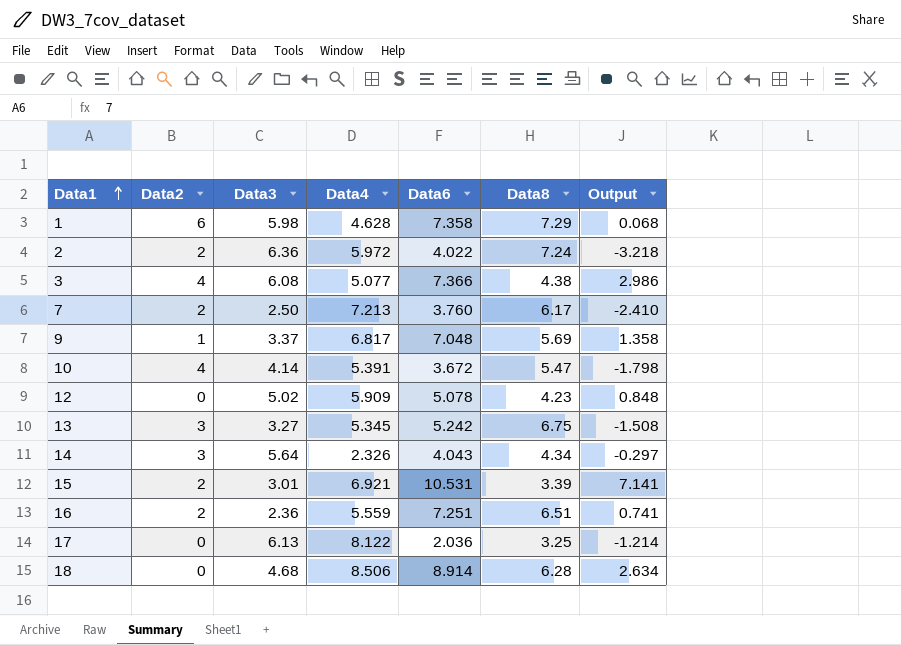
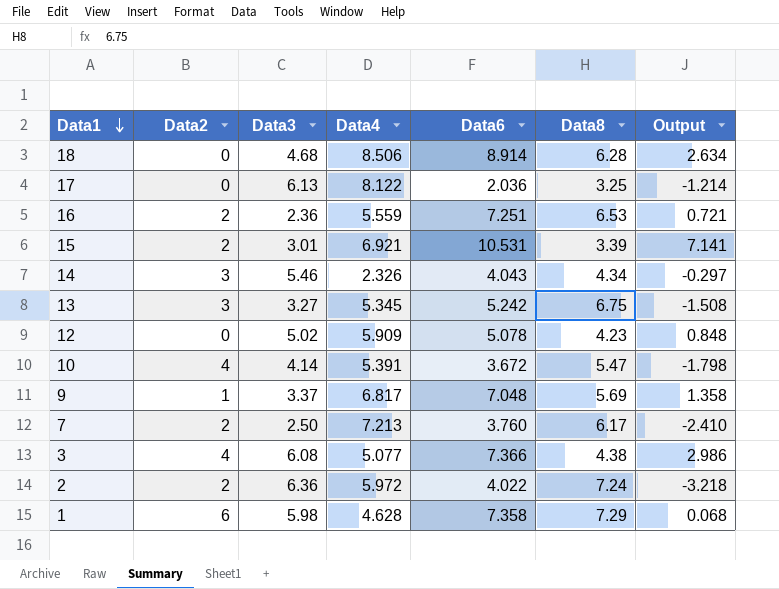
row order: Data1 ascending -> Data1 descending
16 | Data8: 6.51 -> 6.53
16 | Output: 0.741 -> 0.721
14 | Data3: 5.64 -> 5.46

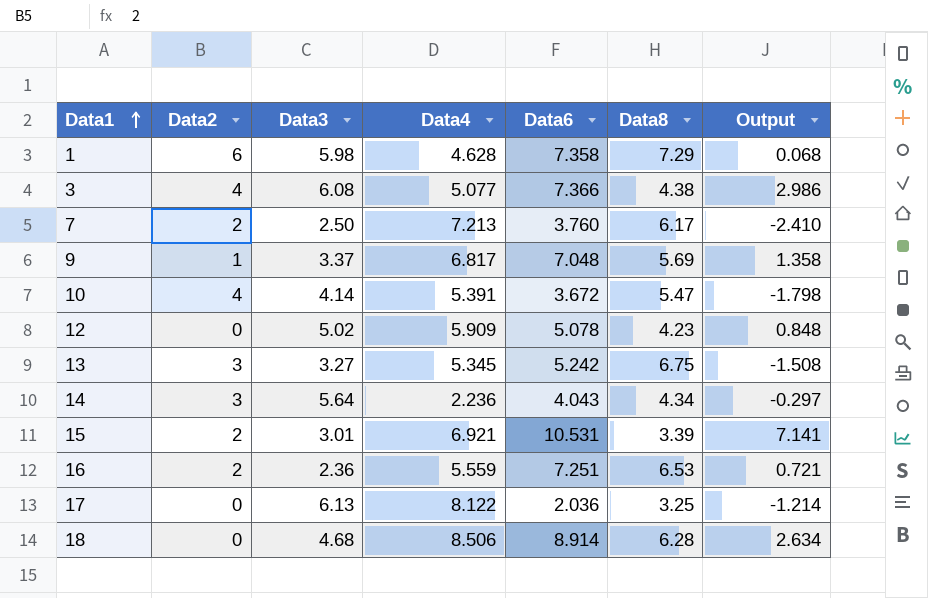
row order: Data1 descending -> Data1 ascending
row 2: 2 | 6.36 | 5.972 | 4.022 | 7.24 | -3.218 -> none
14 | Data3: 5.46 -> 5.64
14 | Data4: 2.326 -> 2.236

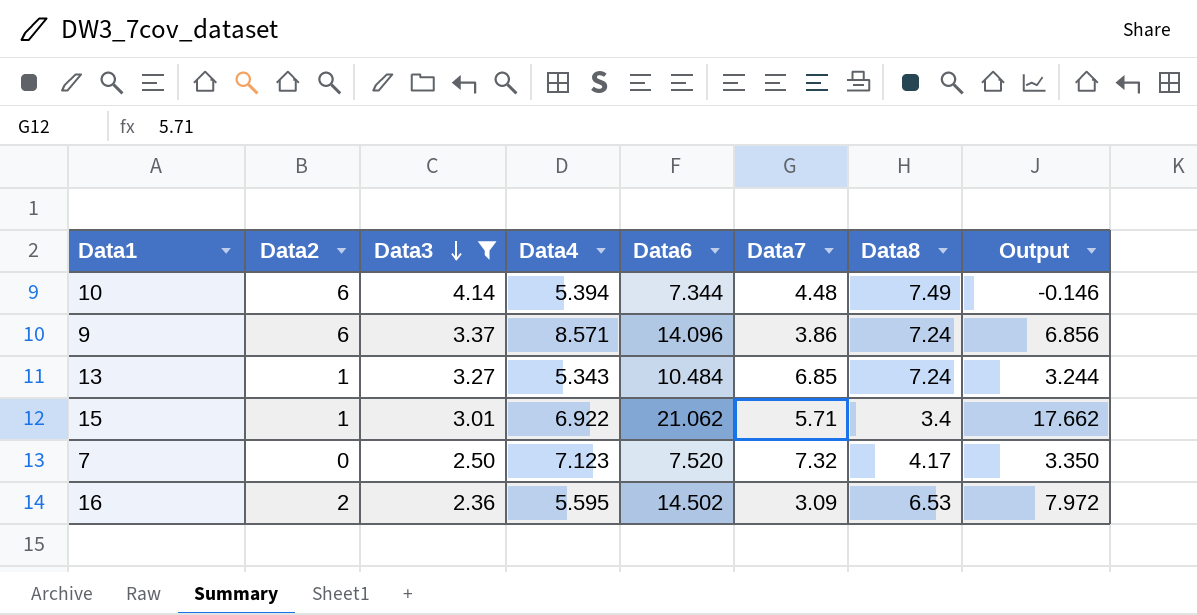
filter: none -> Data3 <= 4.14
row order: Data1 ascending -> Data3 descending
column Data7 | position: none -> 6
10 | Data2: 4 -> 6
10 | Data4: 5.391 -> 5.394
10 | Data6: 3.672 -> 7.344
10 | Data8: 5.47 -> 7.49
10 | Output: -1.798 -> -0.146
9 | Data2: 1 -> 6
9 | Data4: 6.817 -> 8.571
9 | Data6: 7.048 -> 14.096
9 | Data8: 5.69 -> 7.24
9 | Output: 1.358 -> 6.856
13 | Data2: 3 -> 1
13 | Data4: 5.345 -> 5.343
13 | Data6: 5.242 -> 10.484
13 | Data8: 6.75 -> 7.24
13 | Output: -1.508 -> 3.244
15 | Data2: 2 -> 1
15 | Data4: 6.921 -> 6.922
15 | Data6: 10.531 -> 21.062
15 | Data8: 3.39 -> 3.4
15 | Output: 7.141 -> 17.662
7 | Data2: 2 -> 0
7 | Data4: 7.213 -> 7.123
7 | Data6: 3.760 -> 7.520
7 | Data8: 6.17 -> 4.17
7 | Output: -2.410 -> 3.350
16 | Data4: 5.559 -> 5.595
16 | Data6: 7.251 -> 14.502
16 | Output: 0.721 -> 7.972

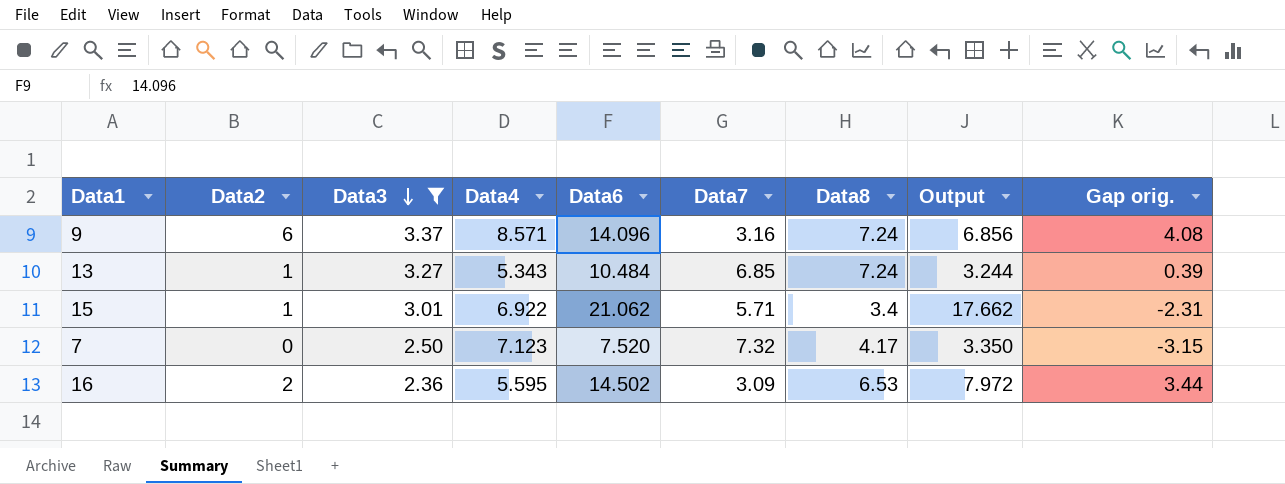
column Gap orig. | formula: none -> [Data8] - [Data7]
row 10: 6 | 4.14 | 5.394 | 7.344 | 4.48 | 7.49 | -0.146 -> none
9 | Data7: 3.86 -> 3.16

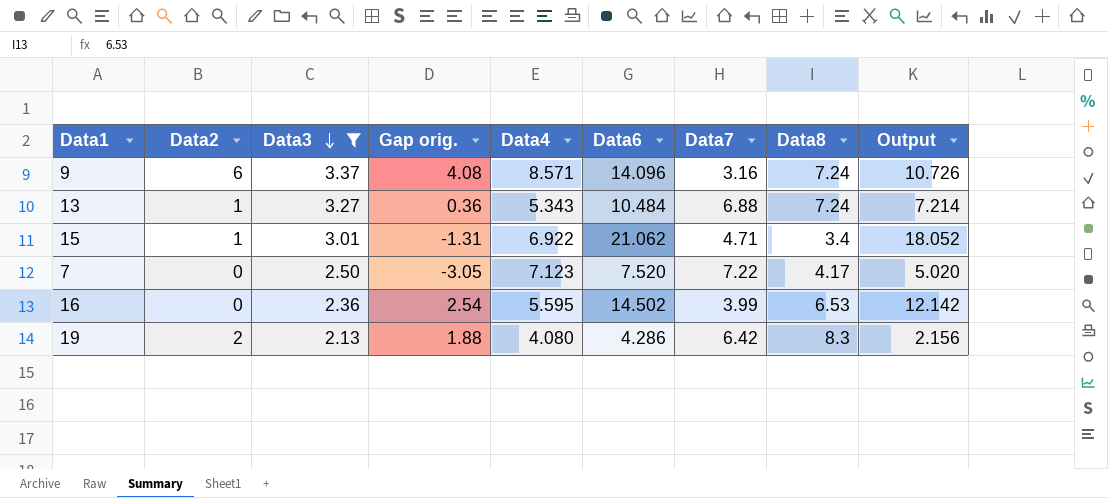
column Gap orig. | position: 9 -> 4
column Output | formula: [Data6] - [Data8] -> [Data6] - [Data3]
13 | Gap orig.: 0.39 -> 0.36
13 | Data7: 6.85 -> 6.88
15 | Gap orig.: -2.31 -> -1.31
15 | Data7: 5.71 -> 4.71
7 | Gap orig.: -3.15 -> -3.05
7 | Data7: 7.32 -> 7.22
16 | Data2: 2 -> 0
16 | Gap orig.: 3.44 -> 2.54
16 | Data7: 3.09 -> 3.99
row 19: none -> 2 | 2.13 | 1.88 | 4.080 | 4.286 | 6.42 | 8.3 | 2.156

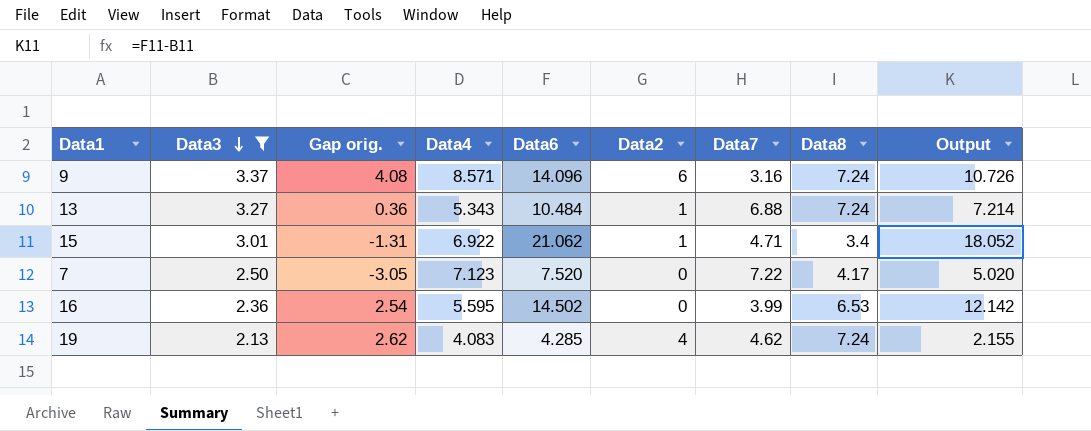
column Data2 | position: 2 -> 6
19 | Gap orig.: 1.88 -> 2.62
19 | Data4: 4.080 -> 4.083
19 | Data6: 4.286 -> 4.285
19 | Data2: 2 -> 4
19 | Data7: 6.42 -> 4.62
19 | Data8: 8.3 -> 7.24
19 | Output: 2.156 -> 2.155

